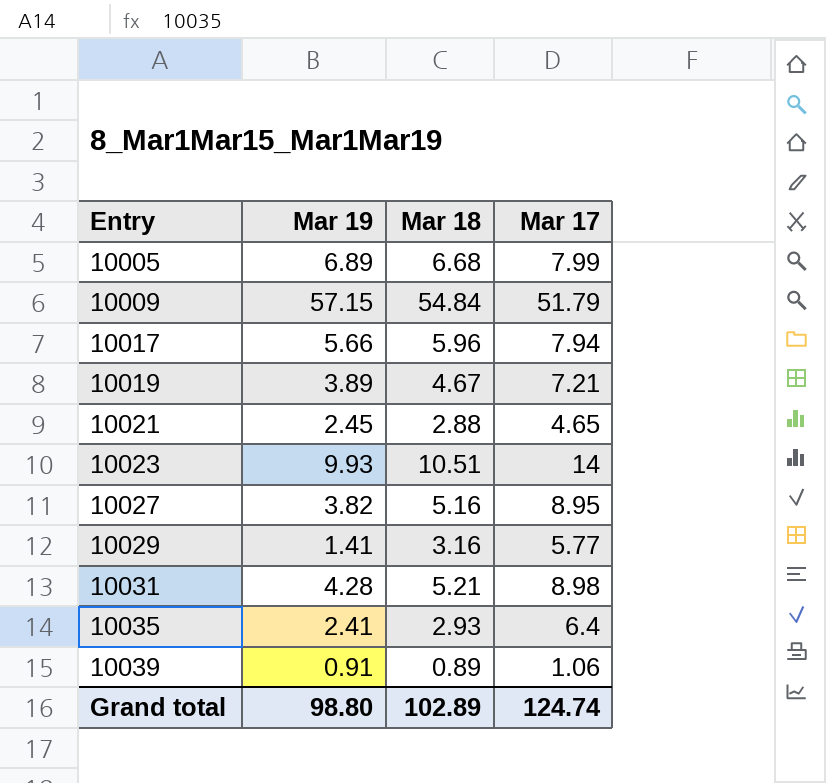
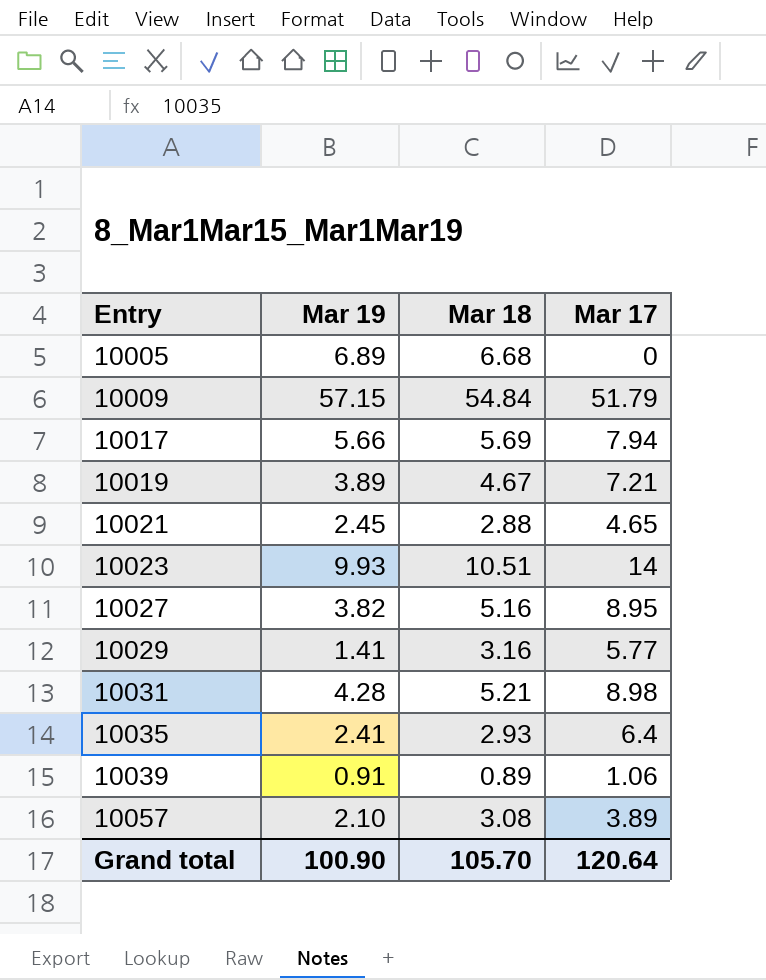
10005 | Mar 17: 7.99 -> 0
10017 | Mar 18: 5.96 -> 5.69
row 10057: none -> 2.10 | 3.08 | 3.89
Grand total | Mar 19: 98.80 -> 100.90
Grand total | Mar 18: 102.89 -> 105.70
Grand total | Mar 17: 124.74 -> 120.64

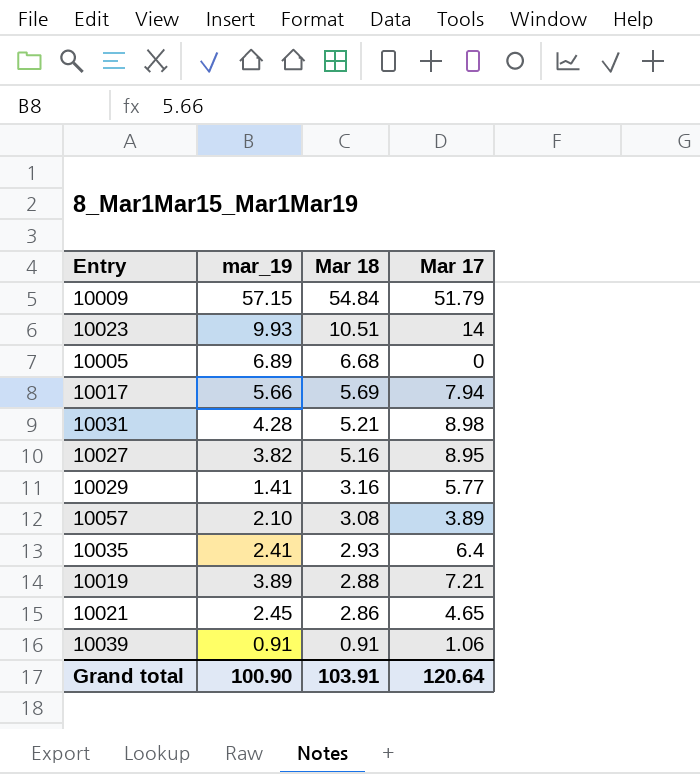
row order: Entry ascending -> Mar 18 descending
column name: Mar 19 -> mar_19
10019 | Mar 18: 4.67 -> 2.88
10021 | Mar 18: 2.88 -> 2.86
10039 | Mar 18: 0.89 -> 0.91
Grand total | Mar 18: 105.70 -> 103.91

